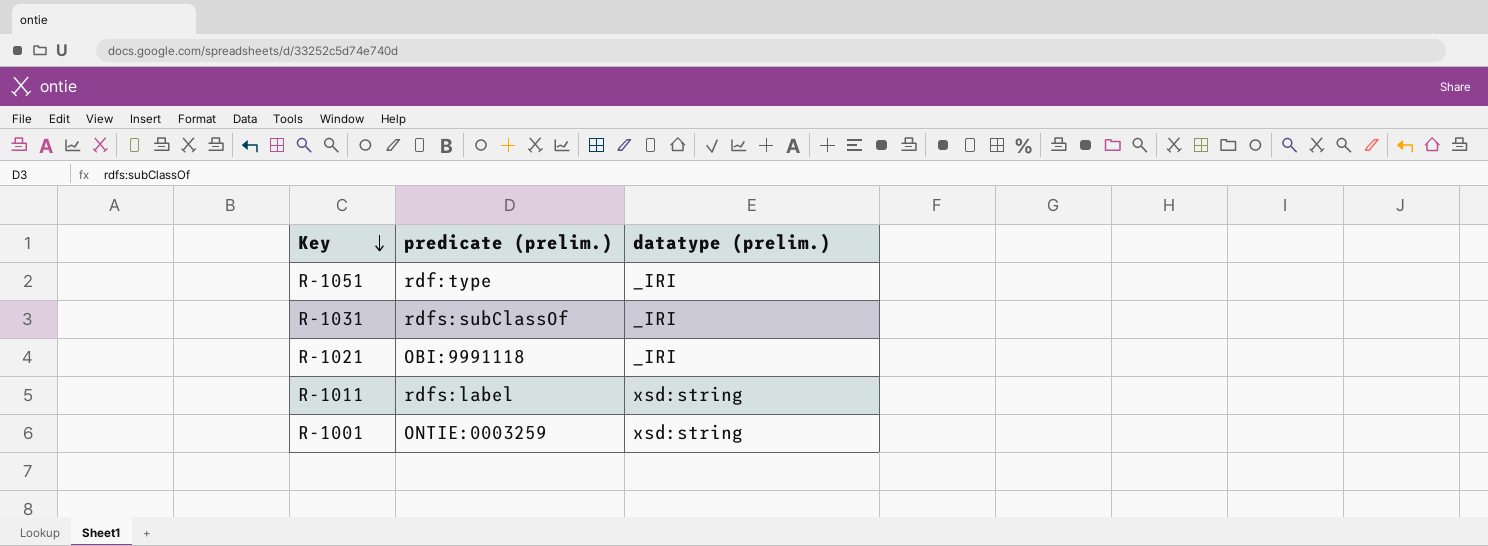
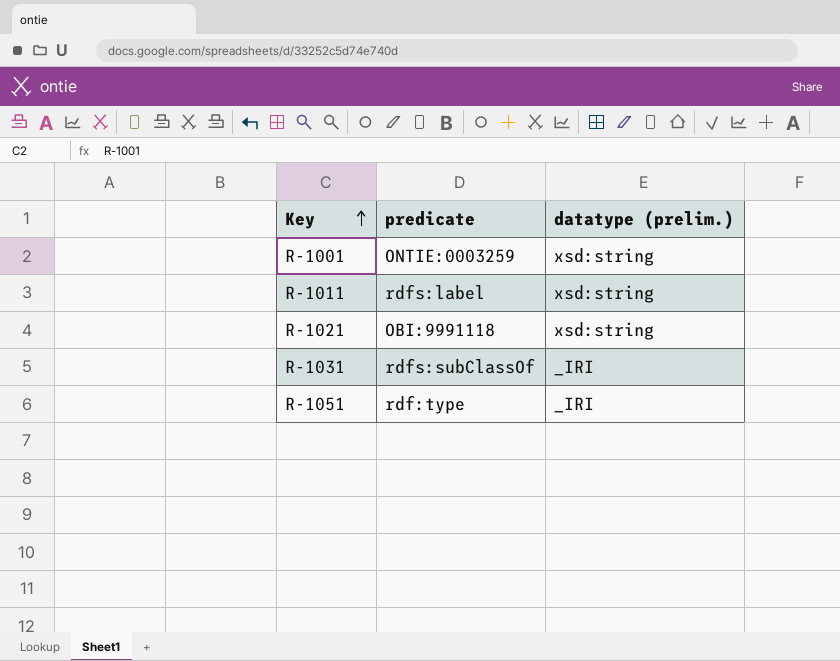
row order: Key descending -> Key ascending
column name: predicate (prelim.) -> predicate
R-1021 | datatype (prelim.): _IRI -> xsd:string

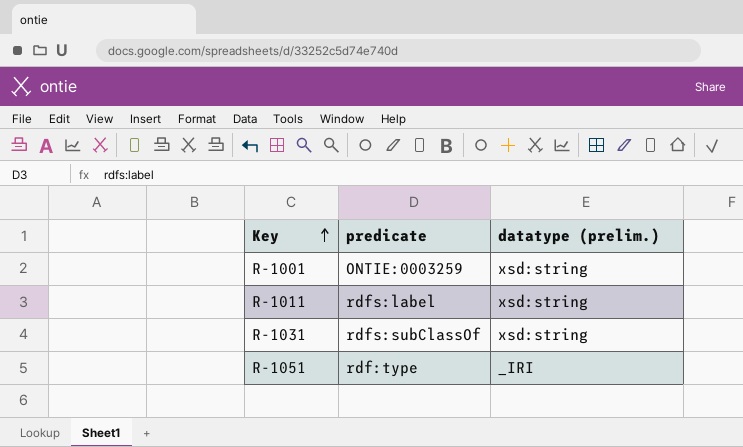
row R-1021: OBI:9991118 | xsd:string -> none
R-1031 | datatype (prelim.): _IRI -> xsd:string

